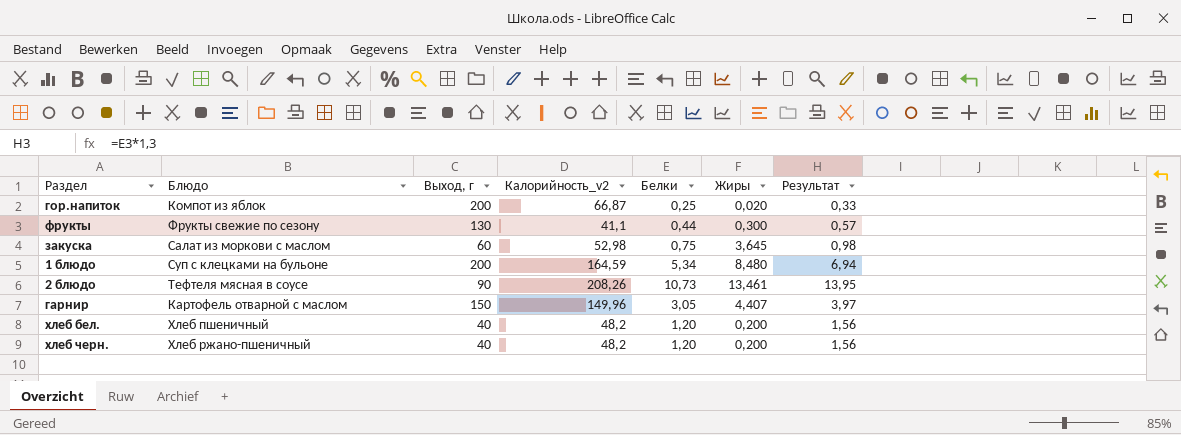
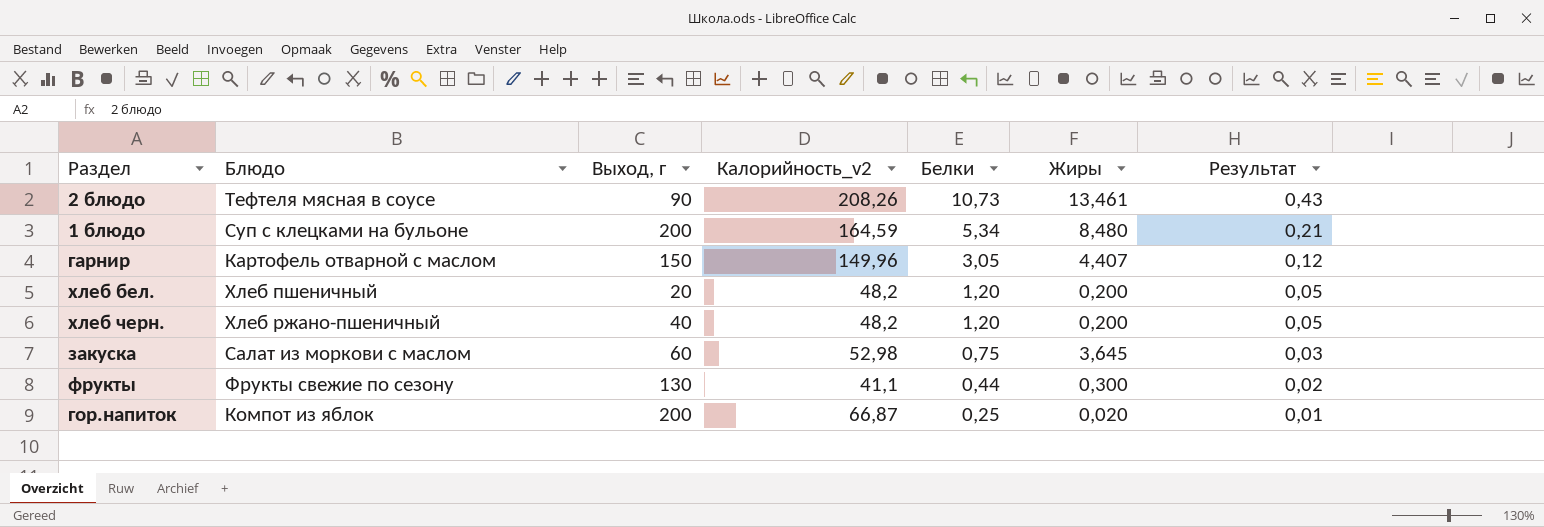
row order: none -> Белки descending
column Результат | formula: [Белки] * 1,3 -> [Белки] * 0,04
хлеб бел. | Выход, г: 40 -> 20

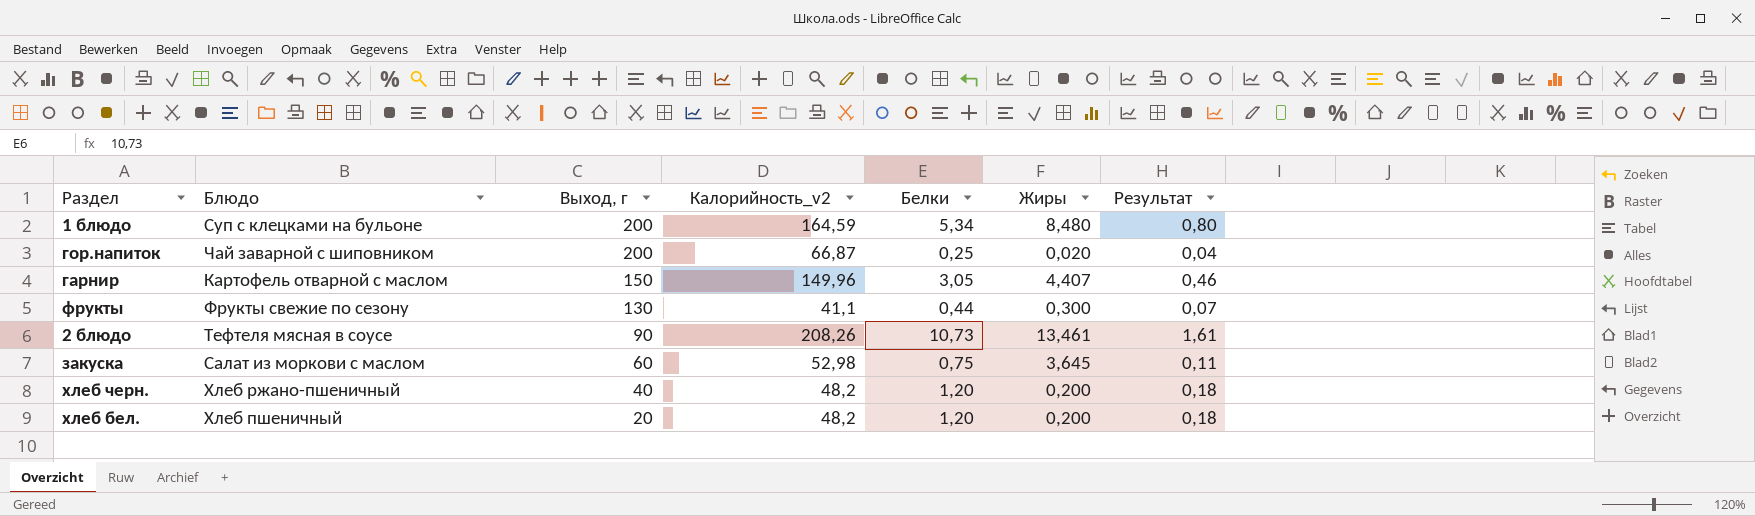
row order: Белки descending -> Выход, г descending
column Результат | formula: [Белки] * 0,04 -> [Белки] * 0,15
гор.напиток | Блюдо: Компот из яблок -> Чай заварной с шиповником

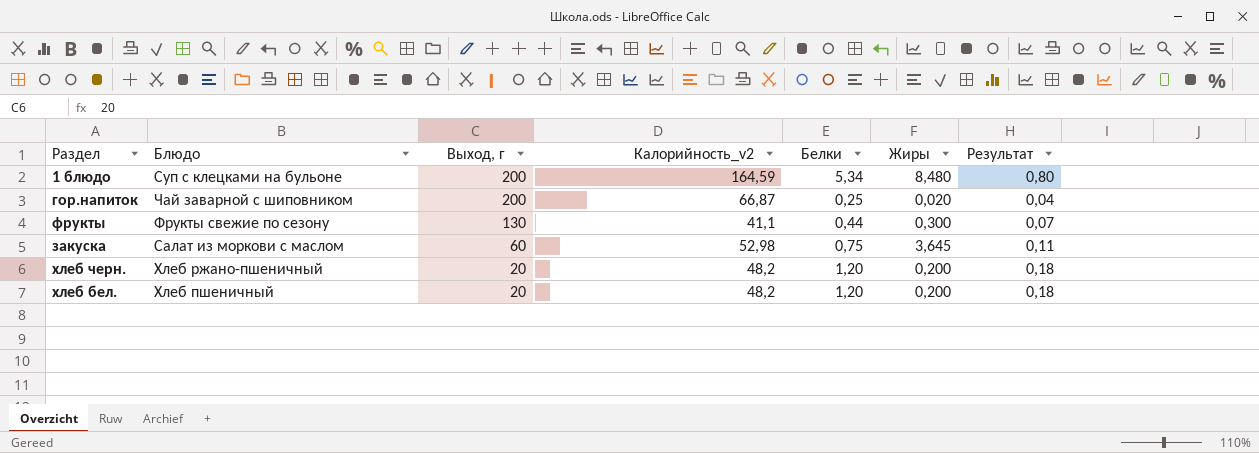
row гарнир: Картофель отварной с маслом | 150 | 149,96 | 3,05 | 4,407 | 0,46 -> none
row 2 блюдо: Тефтеля мясная в соусе | 90 | 208,26 | 10,73 | 13,461 | 1,61 -> none
хлеб черн. | Выход, г: 40 -> 20

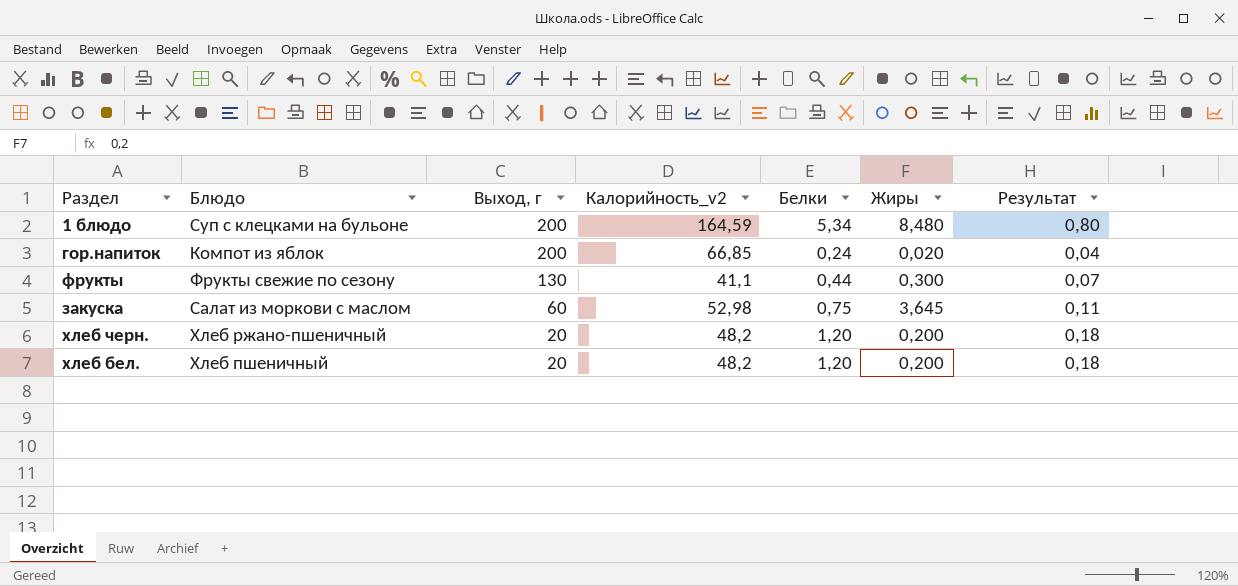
гор.напиток | Блюдо: Чай заварной с шиповником -> Компот из яблок
гор.напиток | Калорийность_v2: 66,87 -> 66,85
гор.напиток | Белки: 0,25 -> 0,24

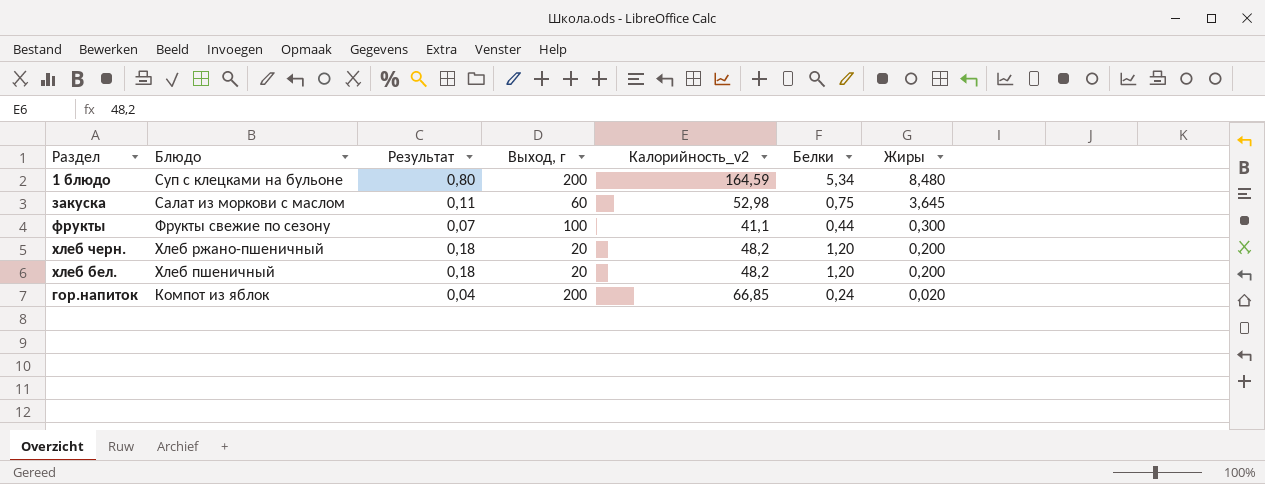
row order: Выход, г descending -> Жиры descending
column Результат | position: 7 -> 3
фрукты | Выход, г: 130 -> 100

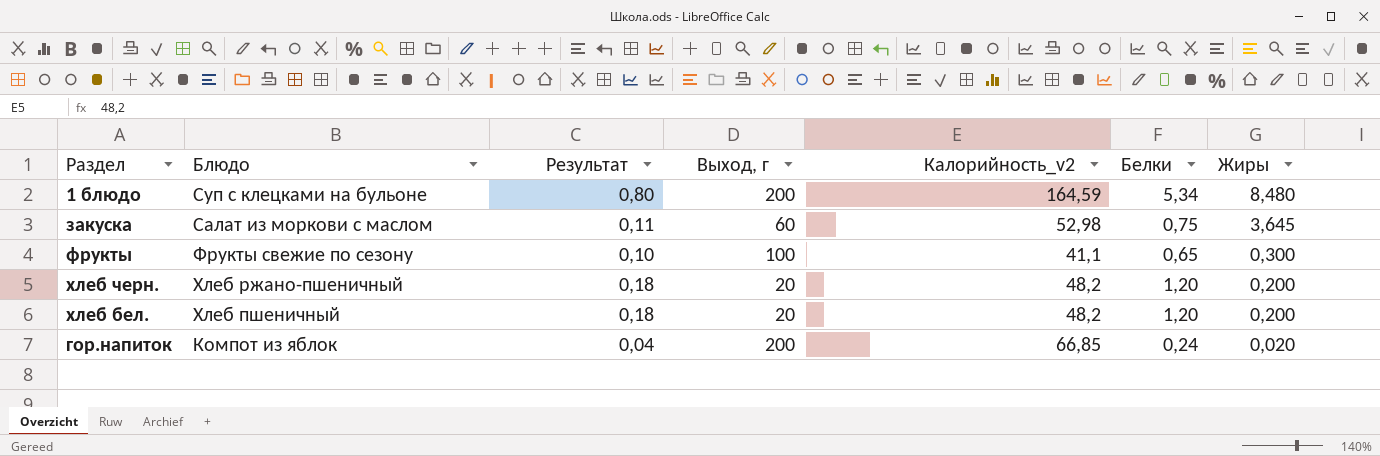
фрукты | Результат: 0,07 -> 0,10
фрукты | Белки: 0,44 -> 0,65

